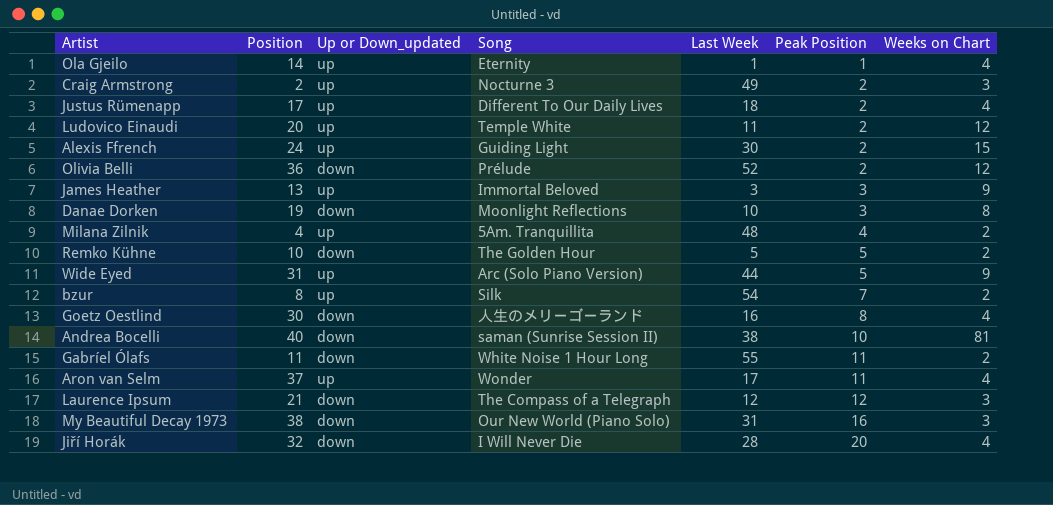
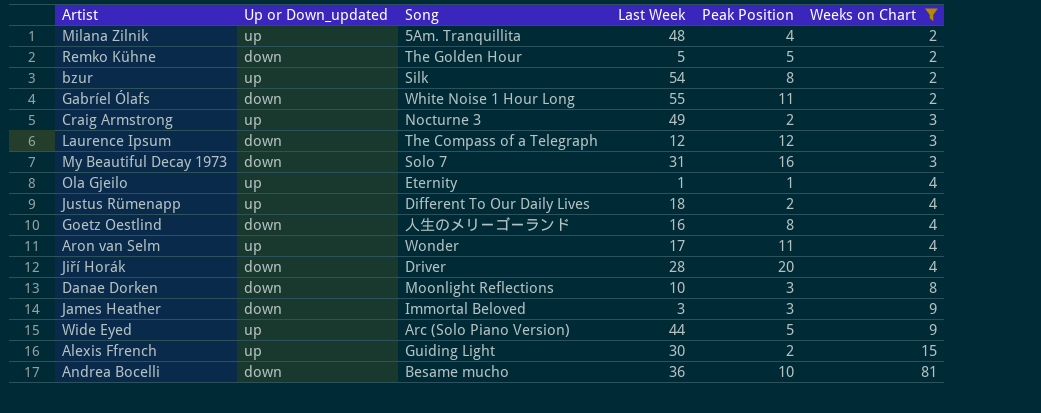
filter: none -> Weeks on Chart != 12
row order: Peak Position ascending -> Weeks on Chart ascending
column Position | position: 2 -> none
bzur | Peak Position: 7 -> 8
My Beautiful Decay 1973 | Song: Our New World (Piano Solo) -> Solo 7
Jiří Horák | Song: I Will Never Die -> Driver
James Heather | Up or Down_updated: up -> down
Andrea Bocelli | Song: saman (Sunrise Session II) -> Besame mucho
Andrea Bocelli | Last Week: 38 -> 36

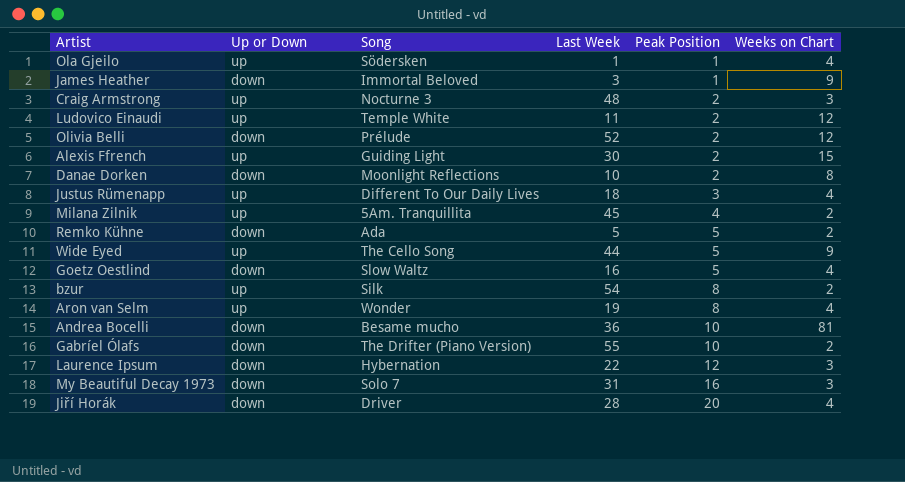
filter: Weeks on Chart != 12 -> none
row order: Weeks on Chart ascending -> Peak Position ascending
column name: Up or Down_updated -> Up or Down
Ola Gjeilo | Song: Eternity -> Södersken
James Heather | Peak Position: 3 -> 1
Craig Armstrong | Last Week: 49 -> 48
Danae Dorken | Peak Position: 3 -> 2
Justus Rümenapp | Peak Position: 2 -> 3
Milana Zilnik | Last Week: 48 -> 45
Remko Kühne | Song: The Golden Hour -> Ada
Wide Eyed | Song: Arc (Solo Piano Version) -> The Cello Song
Goetz Oestlind | Song: 人生のメリーゴーランド -> Slow Waltz
Goetz Oestlind | Peak Position: 8 -> 5
Aron van Selm | Last Week: 17 -> 19
Aron van Selm | Peak Position: 11 -> 8
Gabríel Ólafs | Song: White Noise 1 Hour Long -> The Drifter (Piano Version)
Gabríel Ólafs | Peak Position: 11 -> 10
Laurence Ipsum | Song: The Compass of a Telegraph -> Hybernation
Laurence Ipsum | Last Week: 12 -> 22

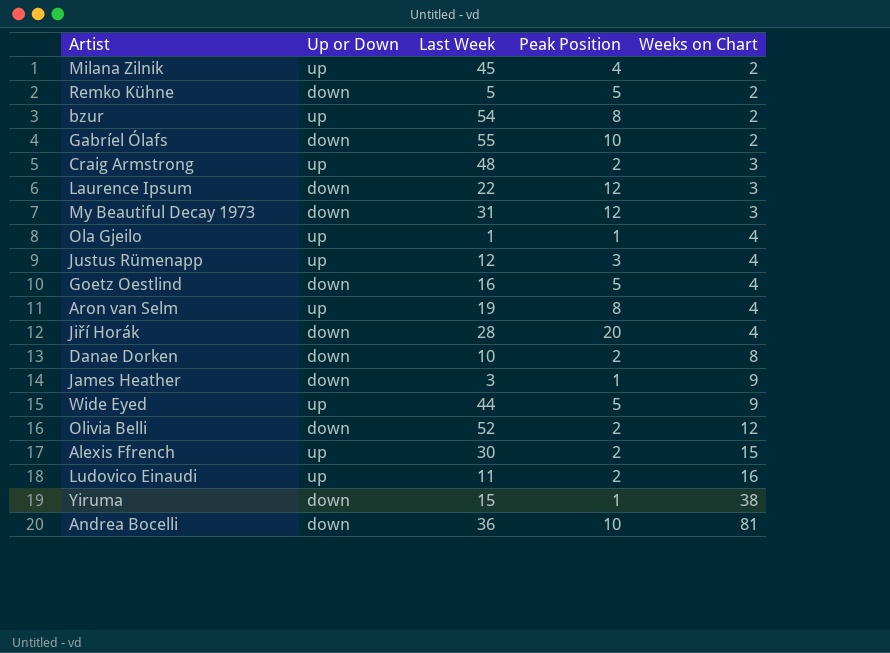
row order: Peak Position ascending -> Weeks on Chart ascending
column Song | position: 3 -> none
My Beautiful Decay 1973 | Peak Position: 16 -> 12
Justus Rümenapp | Last Week: 18 -> 12
Ludovico Einaudi | Weeks on Chart: 12 -> 16
row Yiruma: none -> down | 15 | 1 | 38

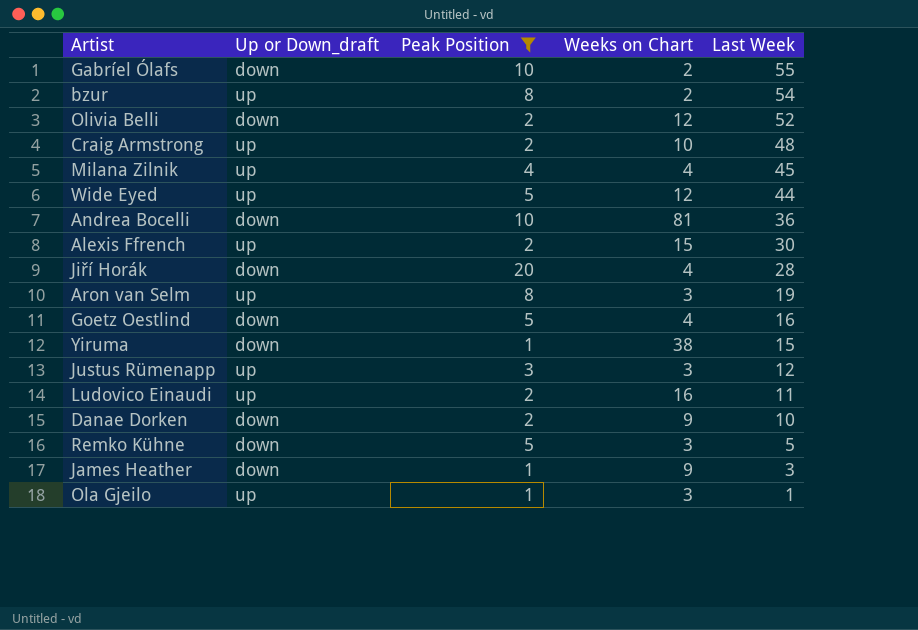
filter: none -> Peak Position != 12
row order: Weeks on Chart ascending -> Last Week descending
column name: Up or Down -> Up or Down_draft
column Last Week | position: 3 -> 5
Craig Armstrong | Weeks on Chart: 3 -> 10
Milana Zilnik | Weeks on Chart: 2 -> 4
Wide Eyed | Weeks on Chart: 9 -> 12
Aron van Selm | Weeks on Chart: 4 -> 3
Justus Rümenapp | Weeks on Chart: 4 -> 3
Danae Dorken | Weeks on Chart: 8 -> 9
Remko Kühne | Weeks on Chart: 2 -> 3
Ola Gjeilo | Weeks on Chart: 4 -> 3

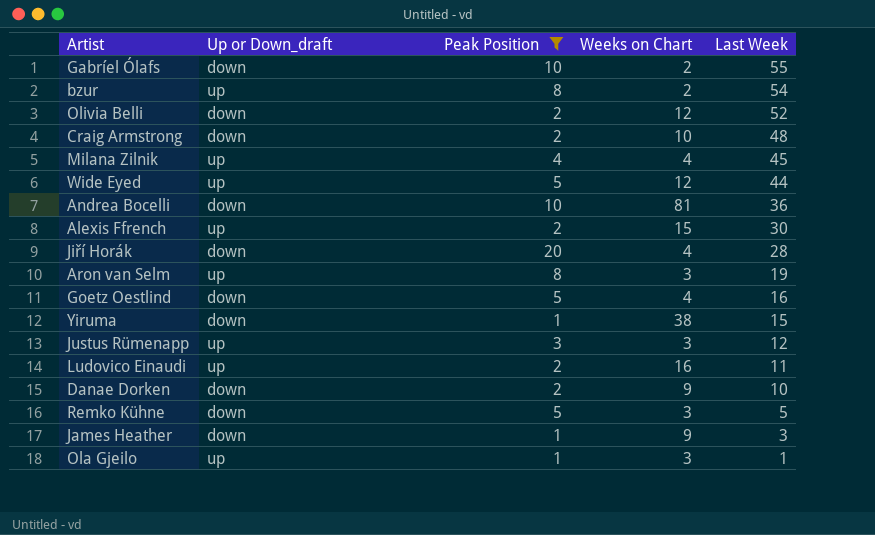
Craig Armstrong | Up or Down_draft: up -> down

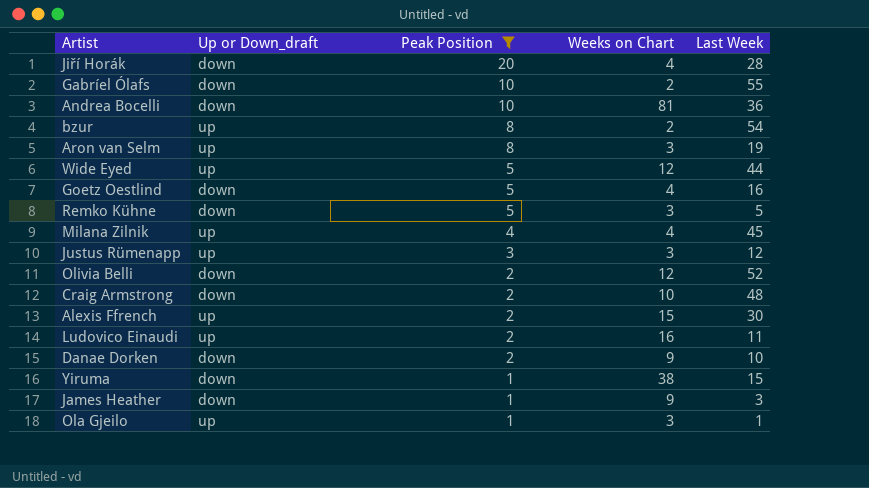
row order: Last Week descending -> Peak Position descending

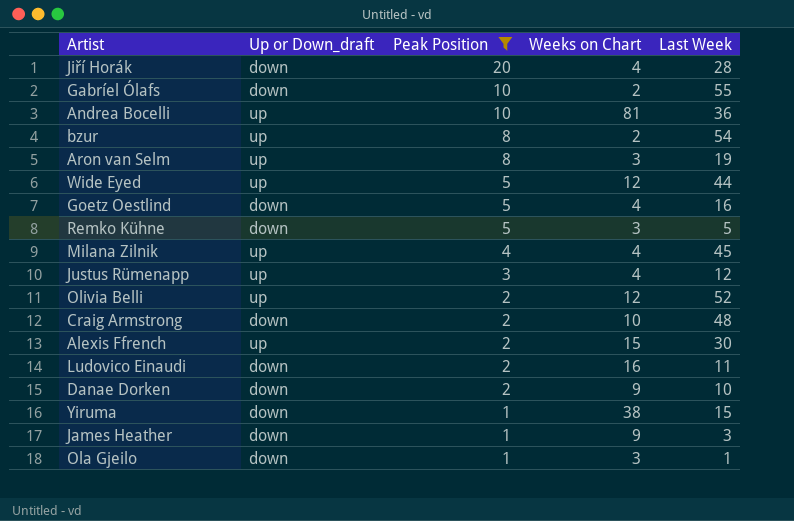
Andrea Bocelli | Up or Down_draft: down -> up
Justus Rümenapp | Weeks on Chart: 3 -> 4
Olivia Belli | Up or Down_draft: down -> up
Ludovico Einaudi | Up or Down_draft: up -> down
Ola Gjeilo | Up or Down_draft: up -> down

